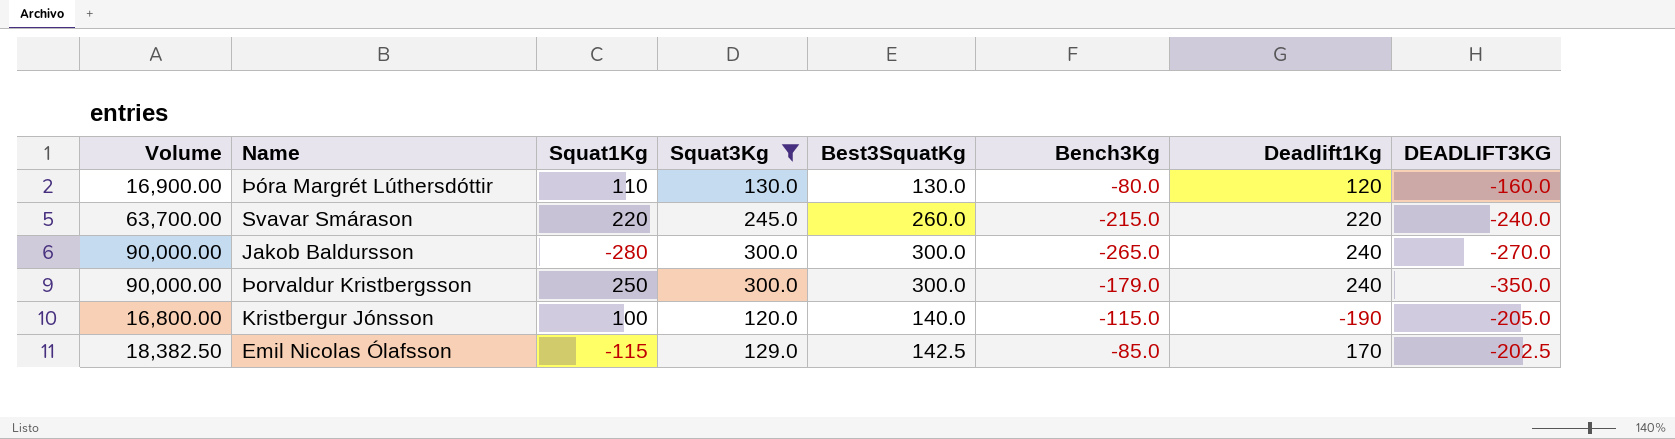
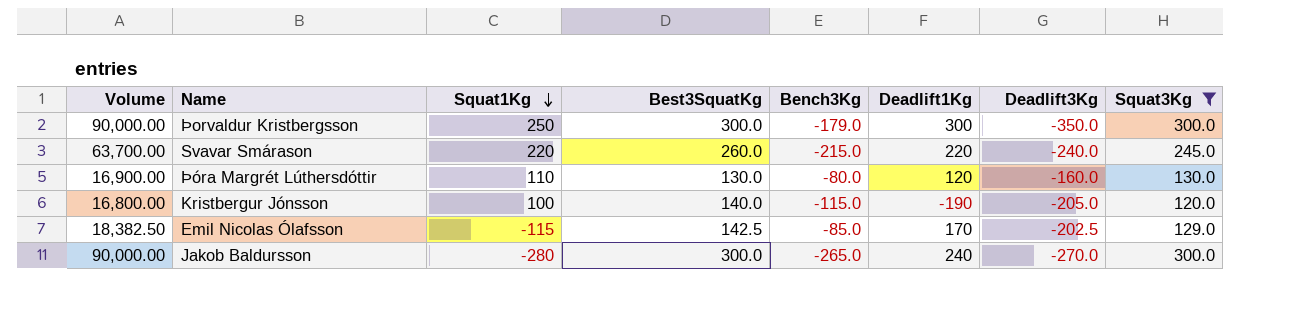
row order: none -> Squat1Kg descending
column name: DEADLIFT3KG -> Deadlift3Kg
column Squat3Kg | position: 4 -> 8
Þorvaldur Kristbergsson | Deadlift1Kg: 240 -> 300

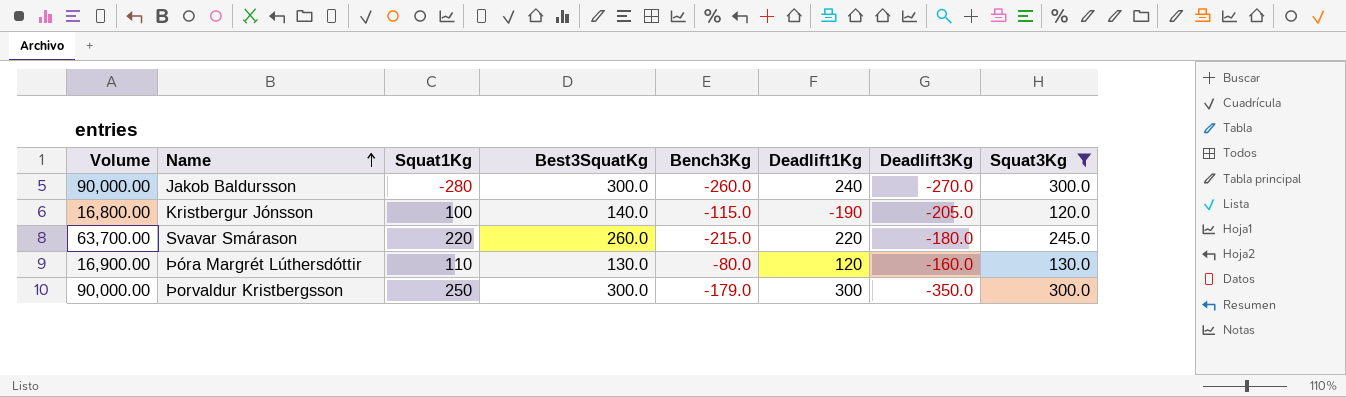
row order: Squat1Kg descending -> Name ascending
row Emil Nicolas Ólafsson: 18,382.50 | -115 | 142.5 | -85.0 | 170 | -202.5 | 129.0 -> none
Jakob Baldursson | Bench3Kg: -265.0 -> -260.0
Svavar Smárason | Deadlift3Kg: -240.0 -> -180.0

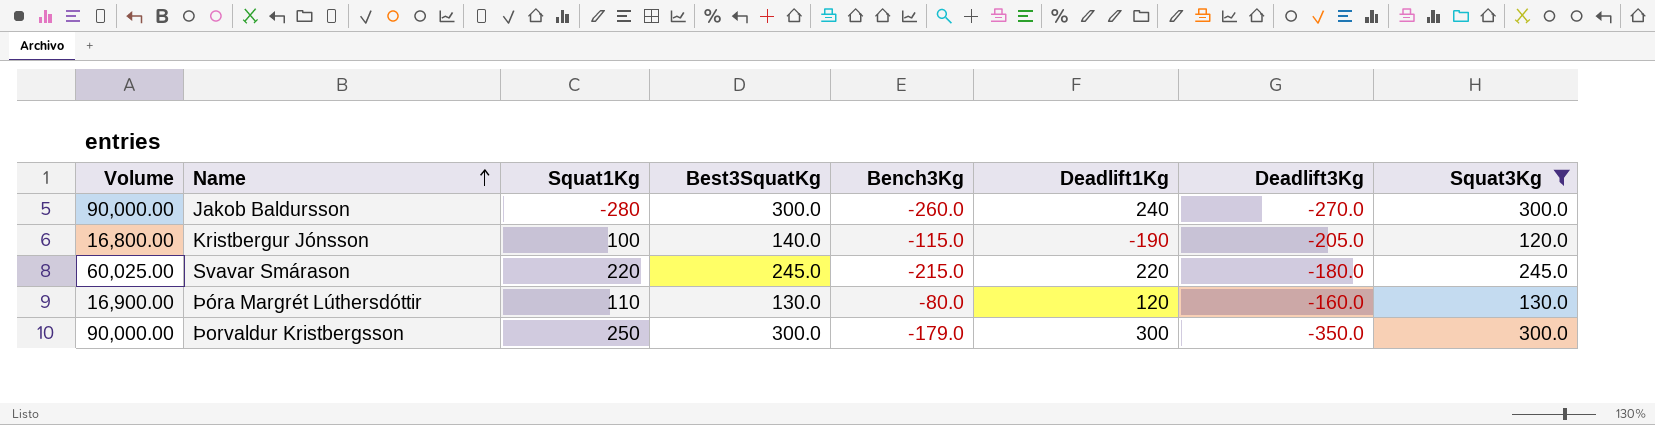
Svavar Smárason | Volume: 63,700.00 -> 60,025.00
Svavar Smárason | Best3SquatKg: 260.0 -> 245.0

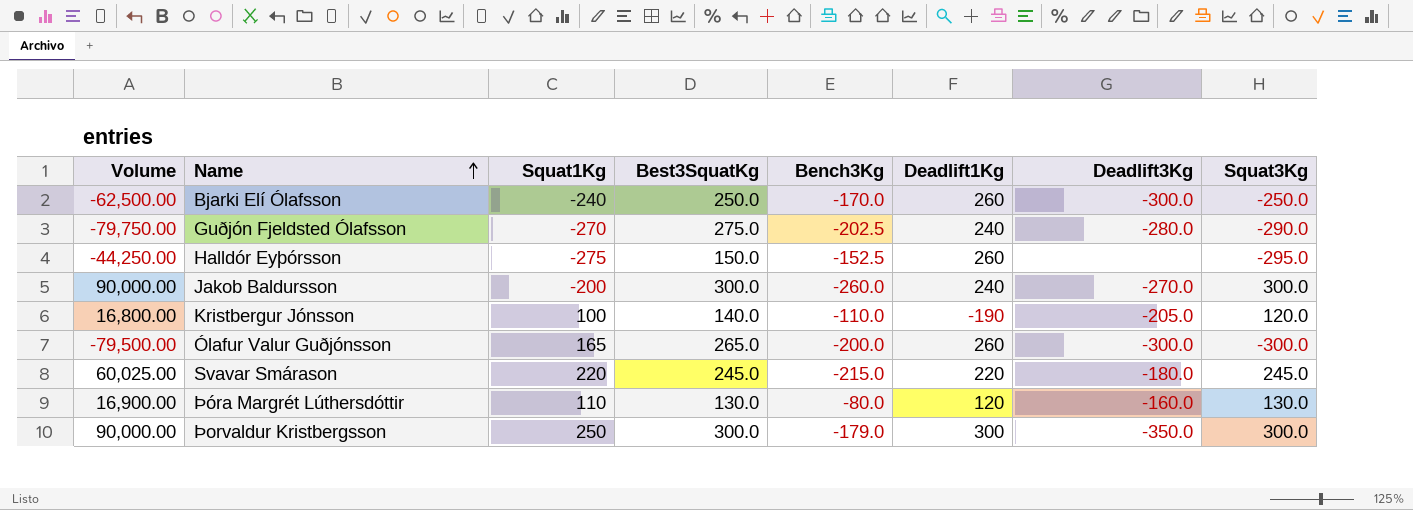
filter: Squat3Kg >= 120.0 -> none
Jakob Baldursson | Squat1Kg: -280 -> -200
Kristbergur Jónsson | Bench3Kg: -115.0 -> -110.0

